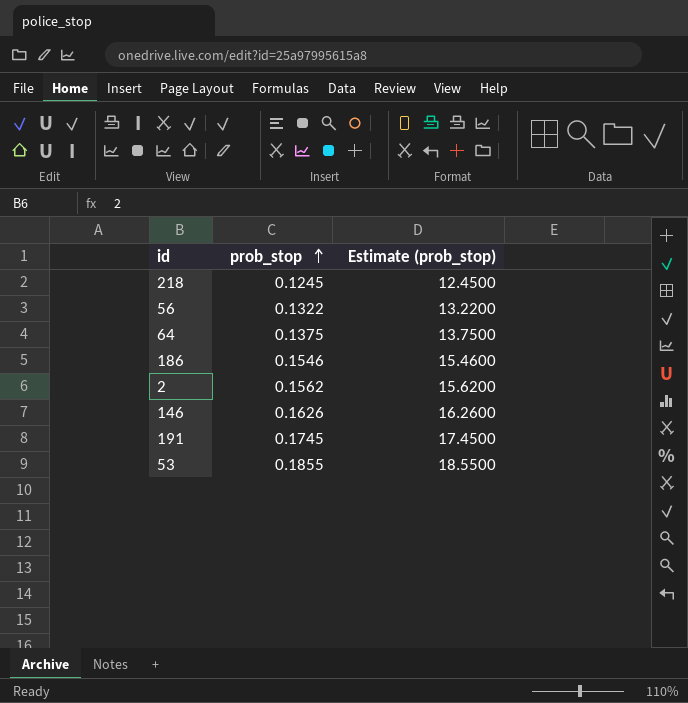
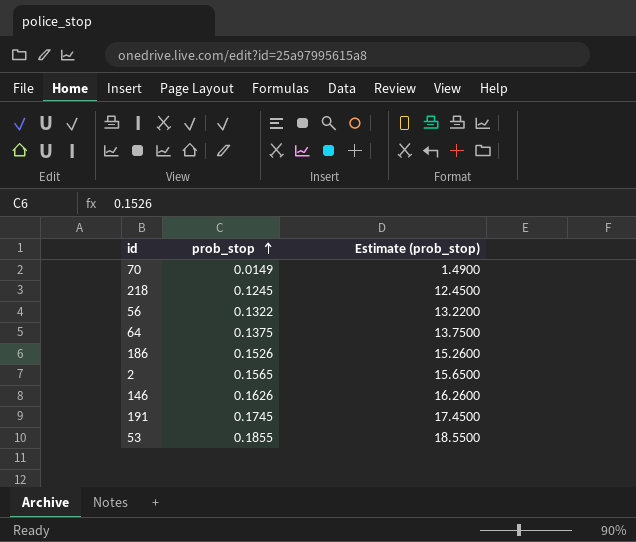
row 70: none -> 0.0149 | 1.4900
186 | prob_stop: 0.1546 -> 0.1526
186 | Estimate (prob_stop): 15.4600 -> 15.2600
2 | prob_stop: 0.1562 -> 0.1565
2 | Estimate (prob_stop): 15.6200 -> 15.6500

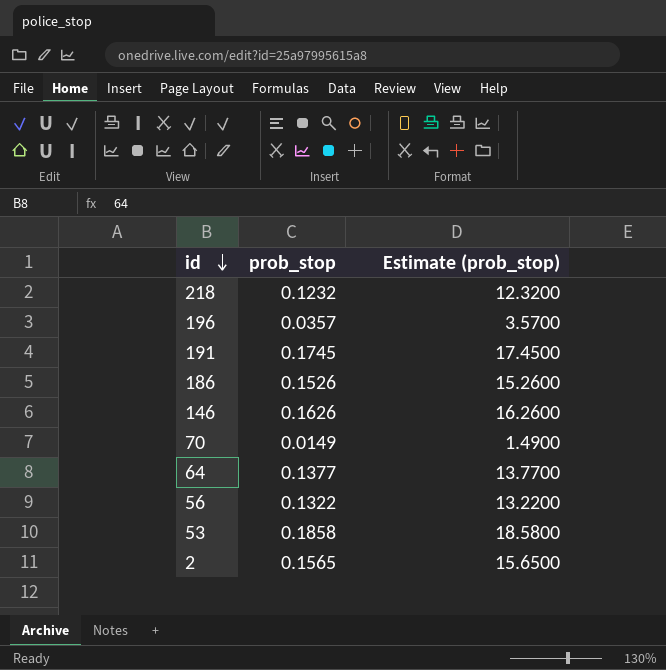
row order: prob_stop ascending -> id descending
218 | prob_stop: 0.1245 -> 0.1232
218 | Estimate (prob_stop): 12.4500 -> 12.3200
row 196: none -> 0.0357 | 3.5700
64 | prob_stop: 0.1375 -> 0.1377
64 | Estimate (prob_stop): 13.7500 -> 13.7700
53 | prob_stop: 0.1855 -> 0.1858
53 | Estimate (prob_stop): 18.5500 -> 18.5800

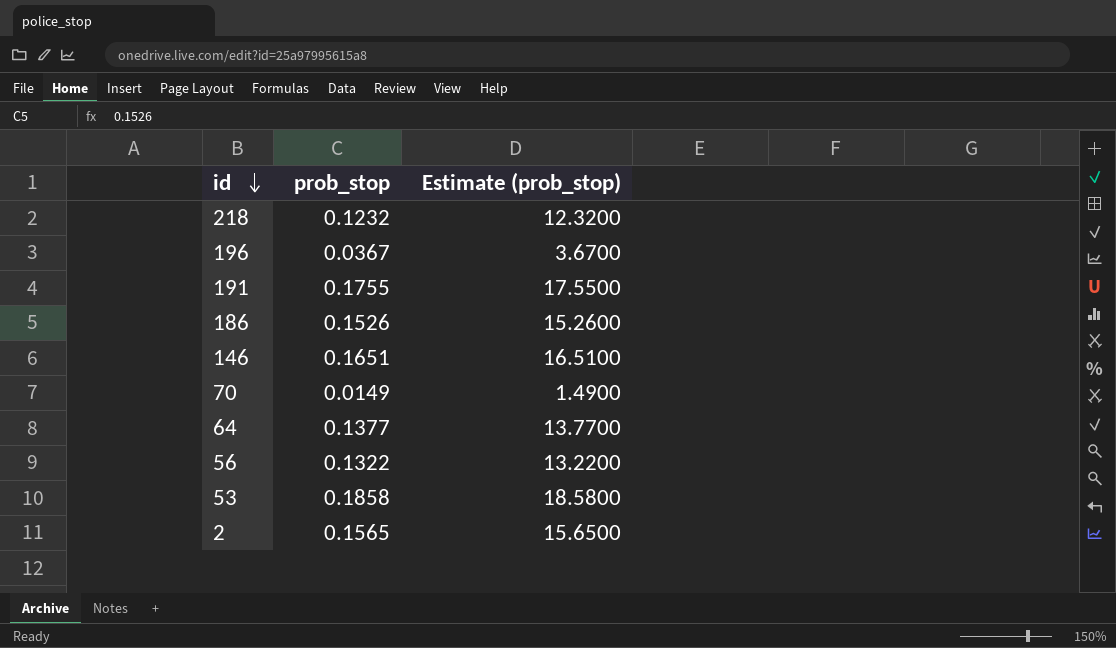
196 | prob_stop: 0.0357 -> 0.0367
196 | Estimate (prob_stop): 3.5700 -> 3.6700
191 | prob_stop: 0.1745 -> 0.1755
191 | Estimate (prob_stop): 17.4500 -> 17.5500
146 | prob_stop: 0.1626 -> 0.1651
146 | Estimate (prob_stop): 16.2600 -> 16.5100

